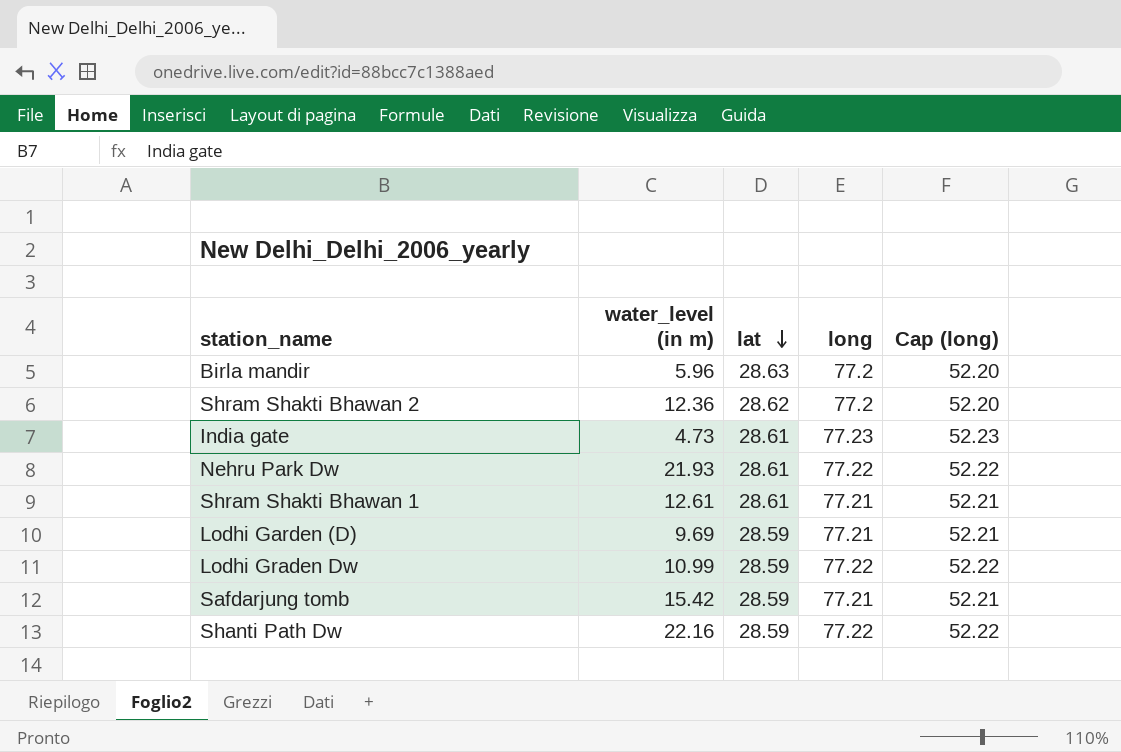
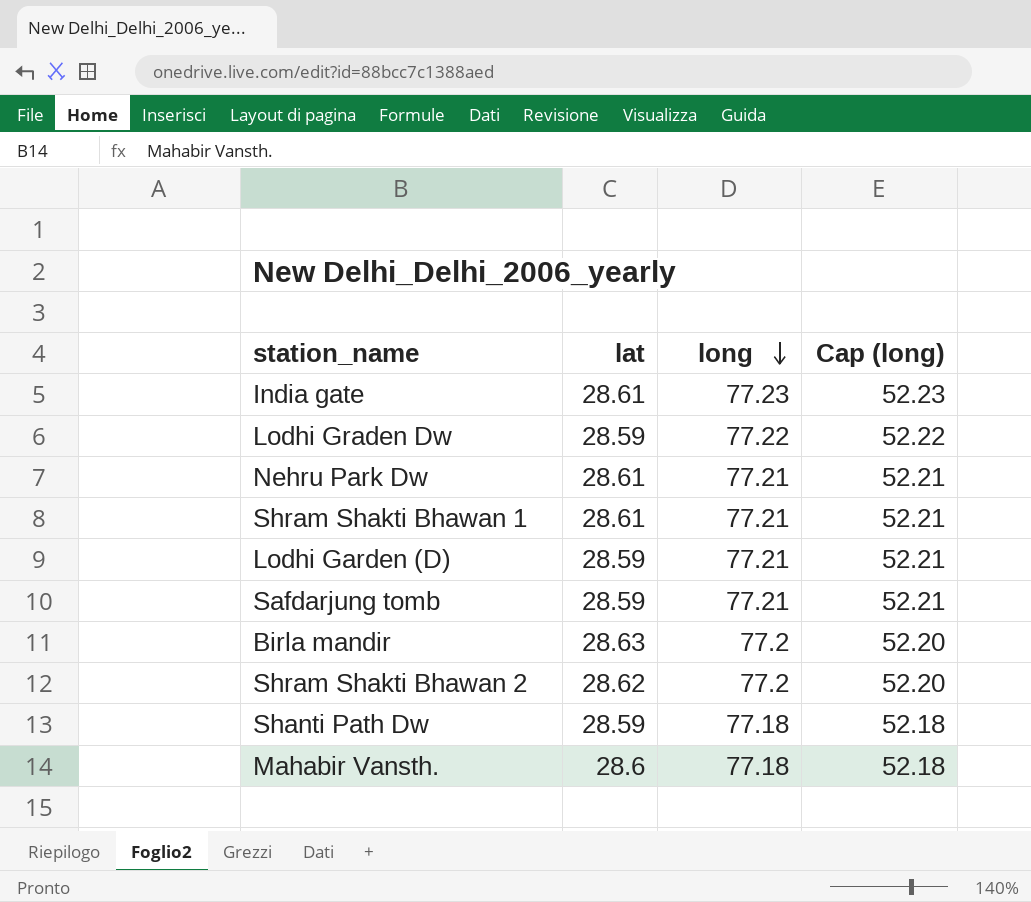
row order: lat descending -> long descending
column water_level (in m) | position: 2 -> none
Nehru Park Dw | long: 77.22 -> 77.21
Nehru Park Dw | Cap (long): 52.22 -> 52.21
Shanti Path Dw | long: 77.22 -> 77.18
Shanti Path Dw | Cap (long): 52.22 -> 52.18
row Mahabir Vansth.: none -> 28.6 | 77.18 | 52.18

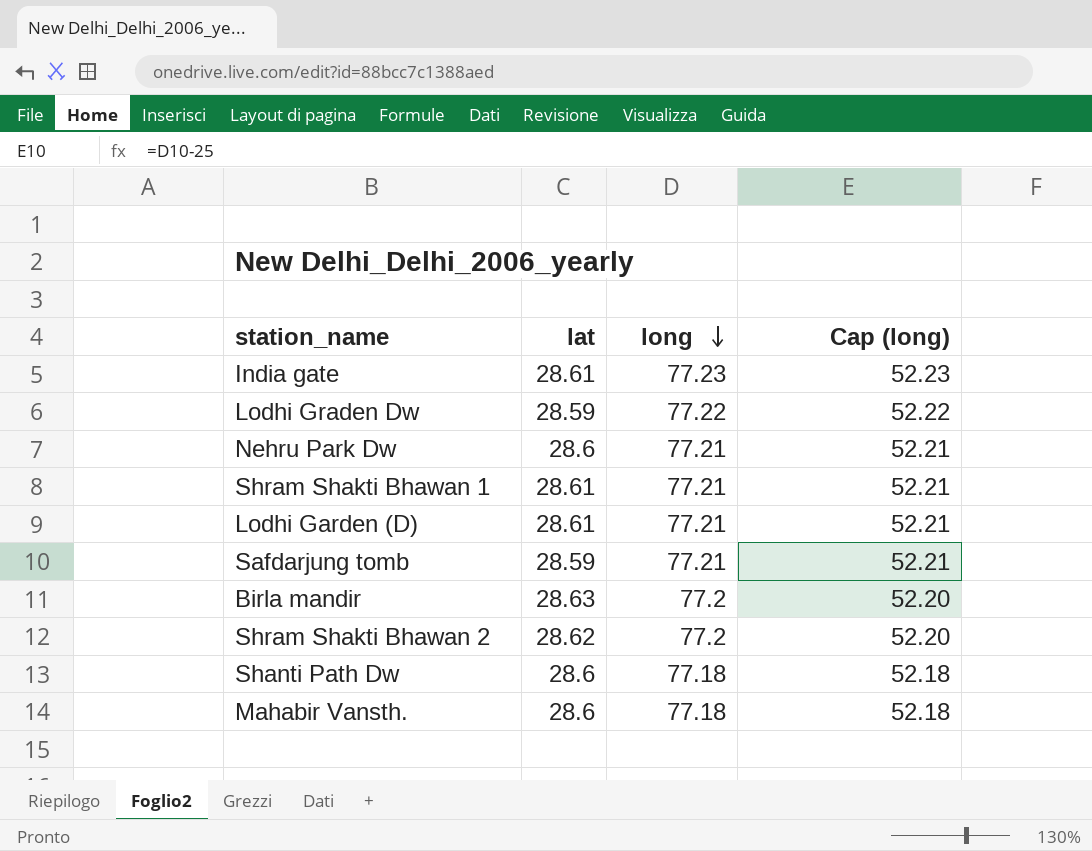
Nehru Park Dw | lat: 28.61 -> 28.6
Lodhi Garden (D) | lat: 28.59 -> 28.61
Shanti Path Dw | lat: 28.59 -> 28.6

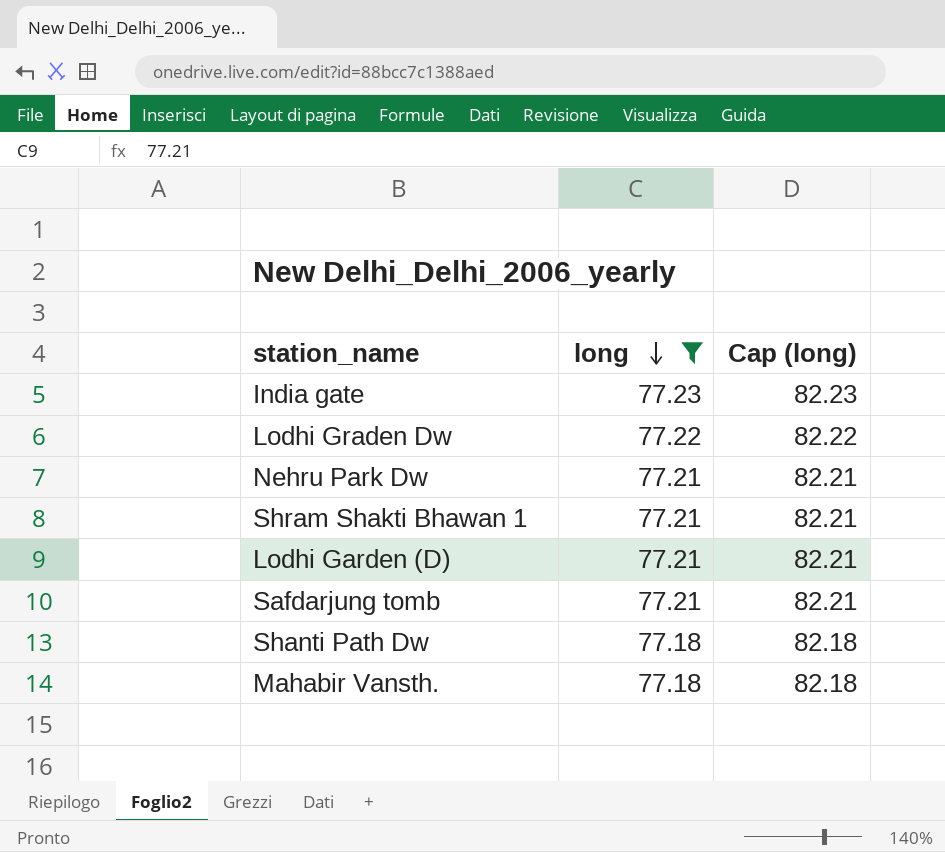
filter: none -> long != 77.2
column lat | position: 2 -> none
column Cap (long) | formula: [long] - 25 -> [long] + 5

